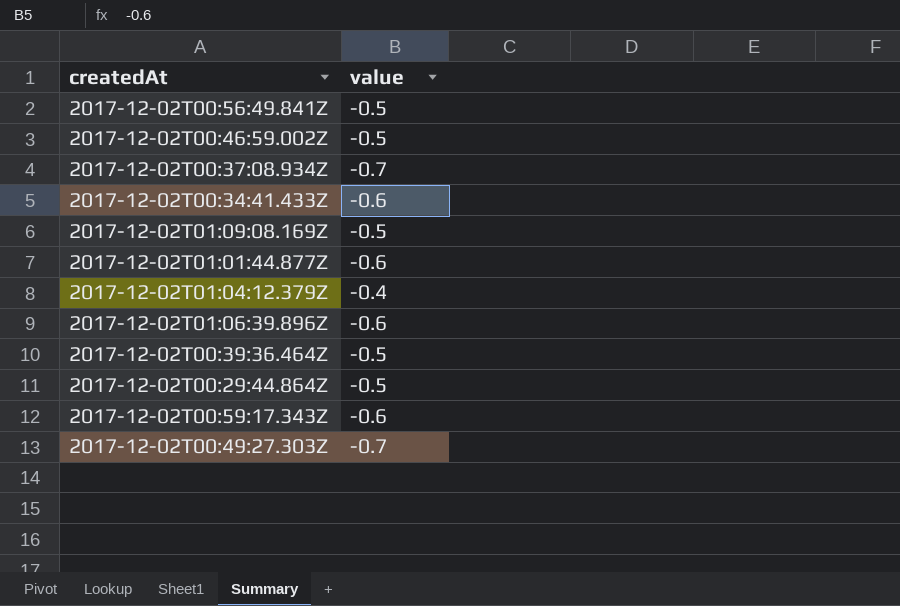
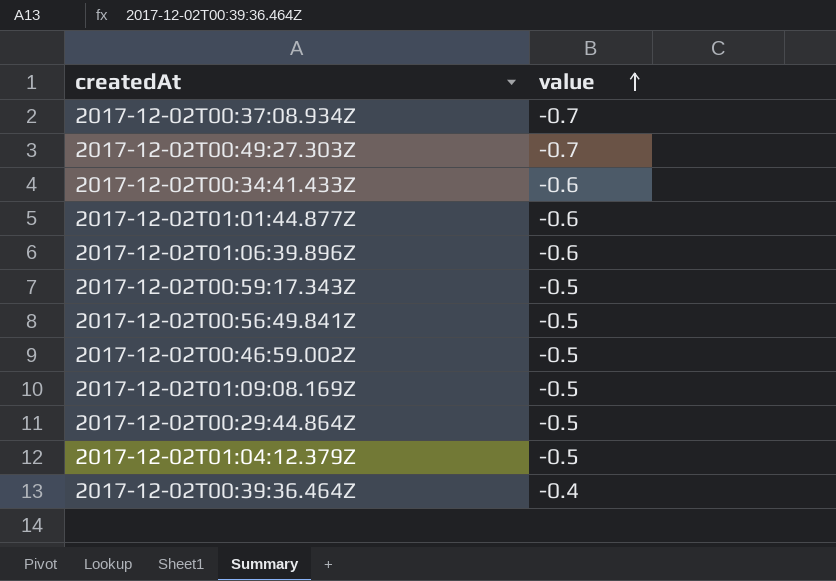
row order: none -> value ascending
2017-12-02T00:59:17.343Z | value: -0.6 -> -0.5
2017-12-02T01:04:12.379Z | value: -0.4 -> -0.5
2017-12-02T00:39:36.464Z | value: -0.5 -> -0.4

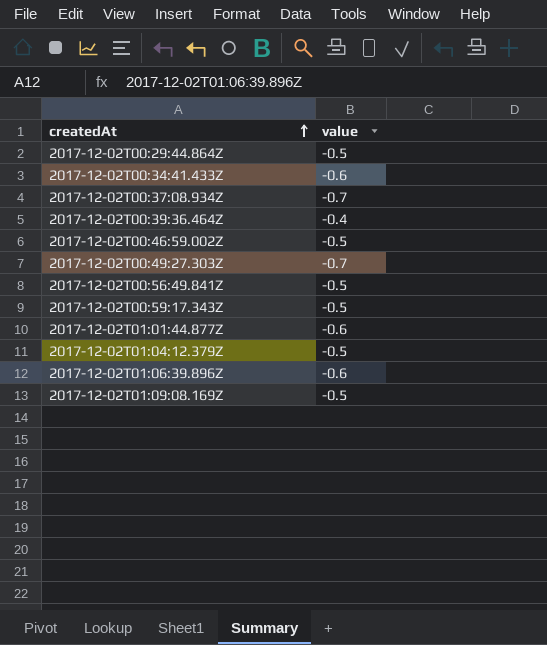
row order: value ascending -> createdAt ascending

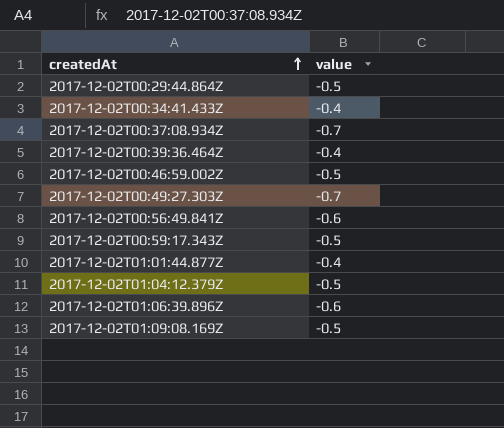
2017-12-02T00:34:41.433Z | value: -0.6 -> -0.4
2017-12-02T00:56:49.841Z | value: -0.5 -> -0.6
2017-12-02T01:01:44.877Z | value: -0.6 -> -0.4

